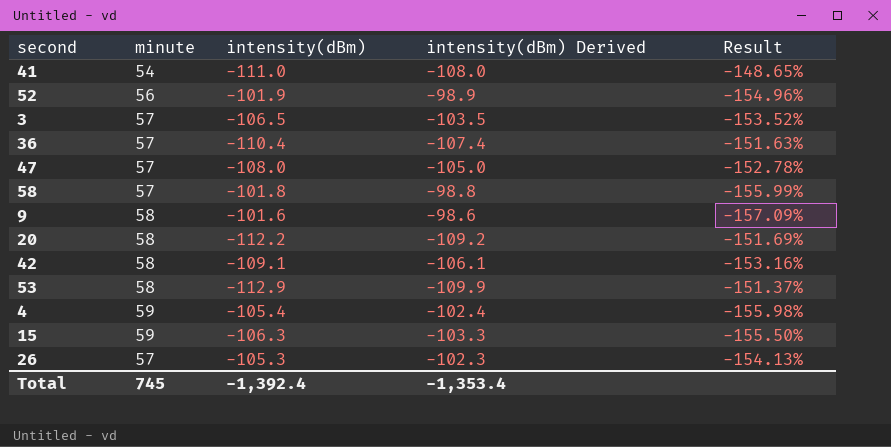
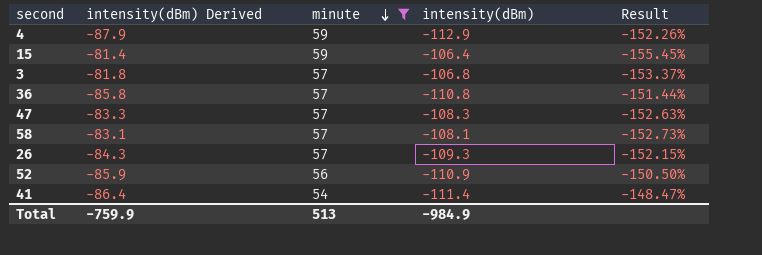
filter: none -> minute != 58
row order: none -> minute descending
column intensity(dBm) Derived | formula: [intensity(dBm)] + 3 -> [intensity(dBm)] + 25
column intensity(dBm) Derived | position: 4 -> 2
4 | intensity(dBm): -105.4 -> -112.9
4 | Result: -155.98% -> -152.26%
15 | intensity(dBm): -106.3 -> -106.4
15 | Result: -155.50% -> -155.45%
3 | intensity(dBm): -106.5 -> -106.8
3 | Result: -153.52% -> -153.37%
36 | intensity(dBm): -110.4 -> -110.8
36 | Result: -151.63% -> -151.44%
47 | intensity(dBm): -108.0 -> -108.3
47 | Result: -152.78% -> -152.63%
58 | intensity(dBm): -101.8 -> -108.1
58 | Result: -155.99% -> -152.73%
26 | intensity(dBm): -105.3 -> -109.3
26 | Result: -154.13% -> -152.15%
52 | intensity(dBm): -101.9 -> -110.9
52 | Result: -154.96% -> -150.50%
41 | intensity(dBm): -111.0 -> -111.4
41 | Result: -148.65% -> -148.47%
Total | intensity(dBm) Derived: -1,353.4 -> -759.9
Total | minute: 745 -> 513
Total | intensity(dBm): -1,392.4 -> -984.9

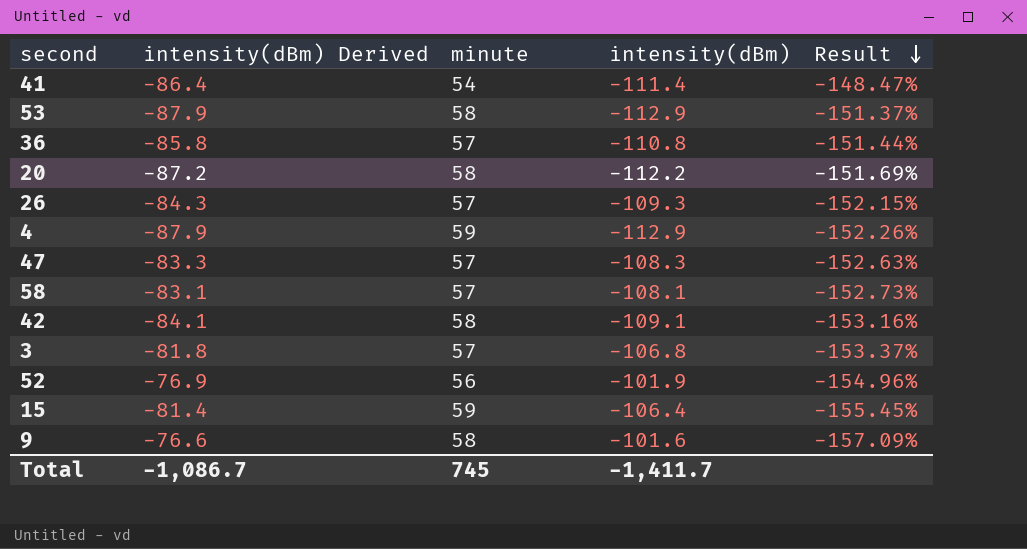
filter: minute != 58 -> none
row order: minute descending -> Result descending
52 | intensity(dBm) Derived: -85.9 -> -76.9
52 | intensity(dBm): -110.9 -> -101.9
52 | Result: -150.50% -> -154.96%
Total | intensity(dBm) Derived: -759.9 -> -1,086.7
Total | minute: 513 -> 745
Total | intensity(dBm): -984.9 -> -1,411.7

